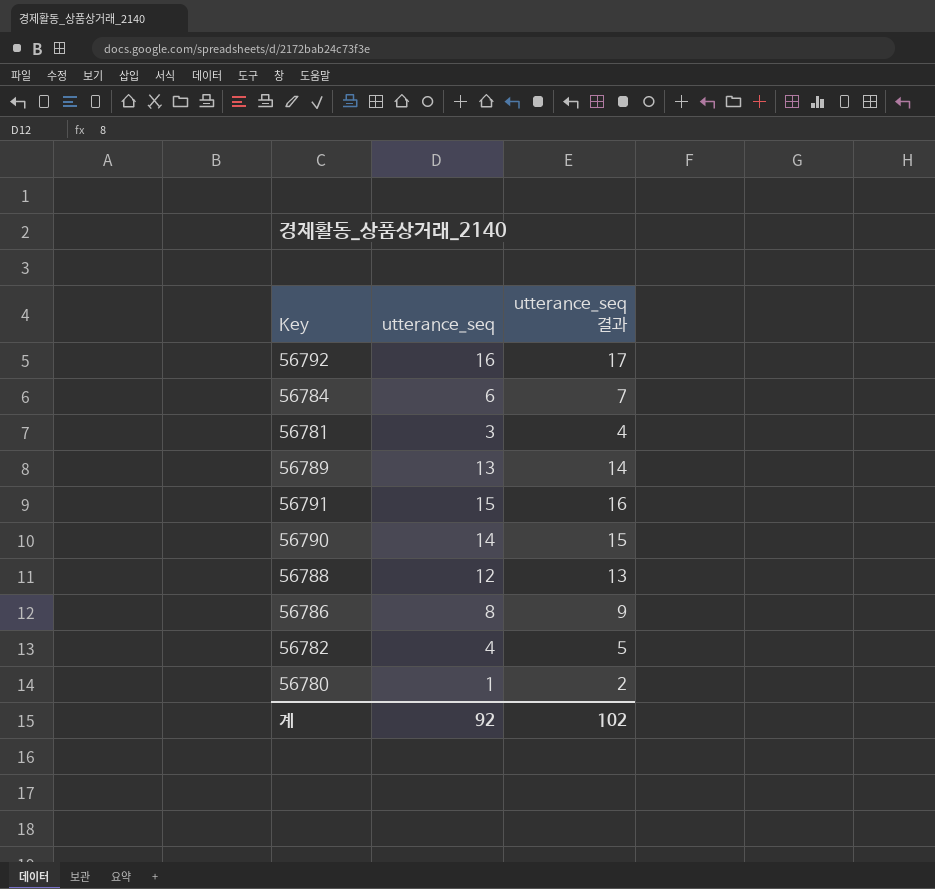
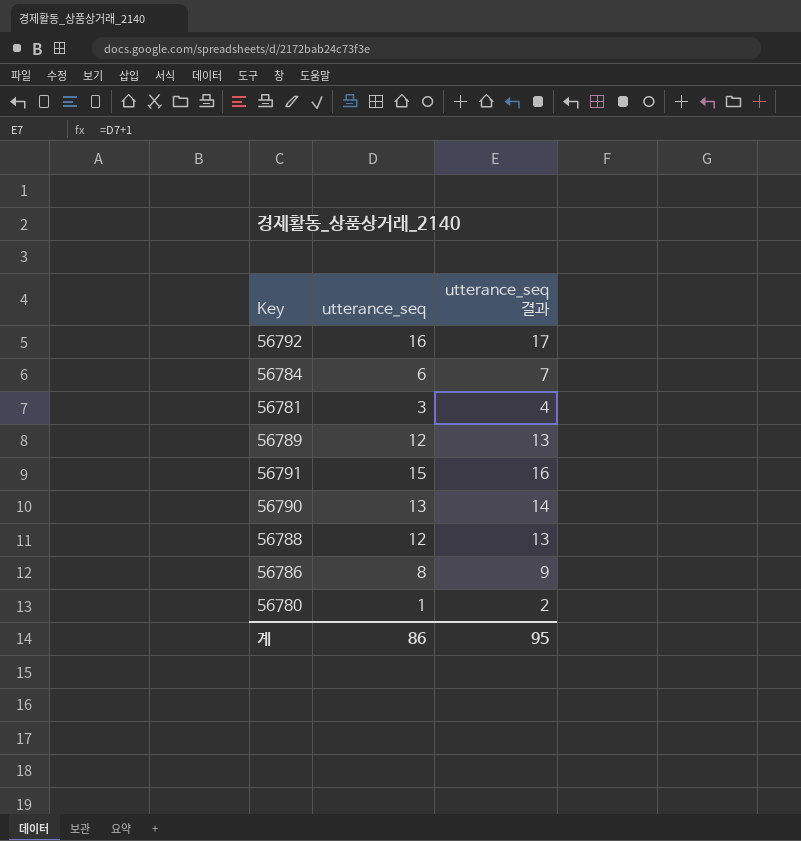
row 56782: 4 | 5 -> none
56789 | utterance_seq: 13 -> 12
56789 | utterance_seq 결과: 14 -> 13
56790 | utterance_seq: 14 -> 13
56790 | utterance_seq 결과: 15 -> 14
계 | utterance_seq: 92 -> 86
계 | utterance_seq 결과: 102 -> 95

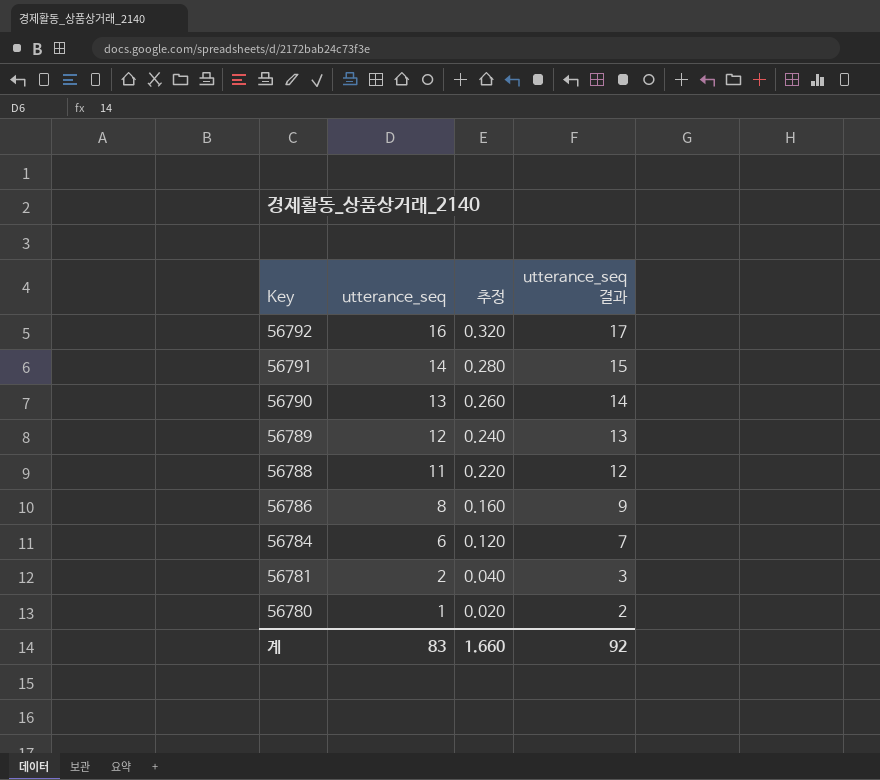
row order: none -> Key descending
column 추정 | formula: none -> [utterance_seq] * 0.02
56791 | utterance_seq: 15 -> 14
56791 | utterance_seq 결과: 16 -> 15
56788 | utterance_seq: 12 -> 11
56788 | utterance_seq 결과: 13 -> 12
56781 | utterance_seq: 3 -> 2
56781 | utterance_seq 결과: 4 -> 3
계 | utterance_seq: 86 -> 83
계 | utterance_seq 결과: 95 -> 92

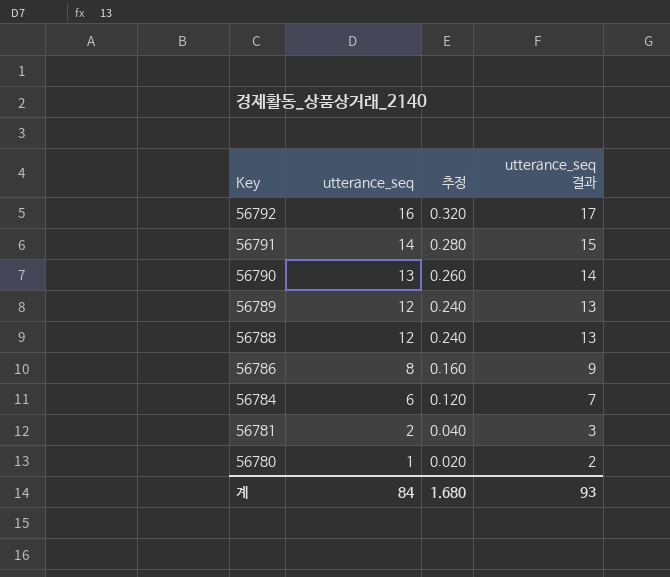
56788 | utterance_seq: 11 -> 12
56788 | 추정: 0.220 -> 0.240
56788 | utterance_seq 결과: 12 -> 13
계 | utterance_seq: 83 -> 84
계 | 추정: 1.660 -> 1.680
계 | utterance_seq 결과: 92 -> 93

